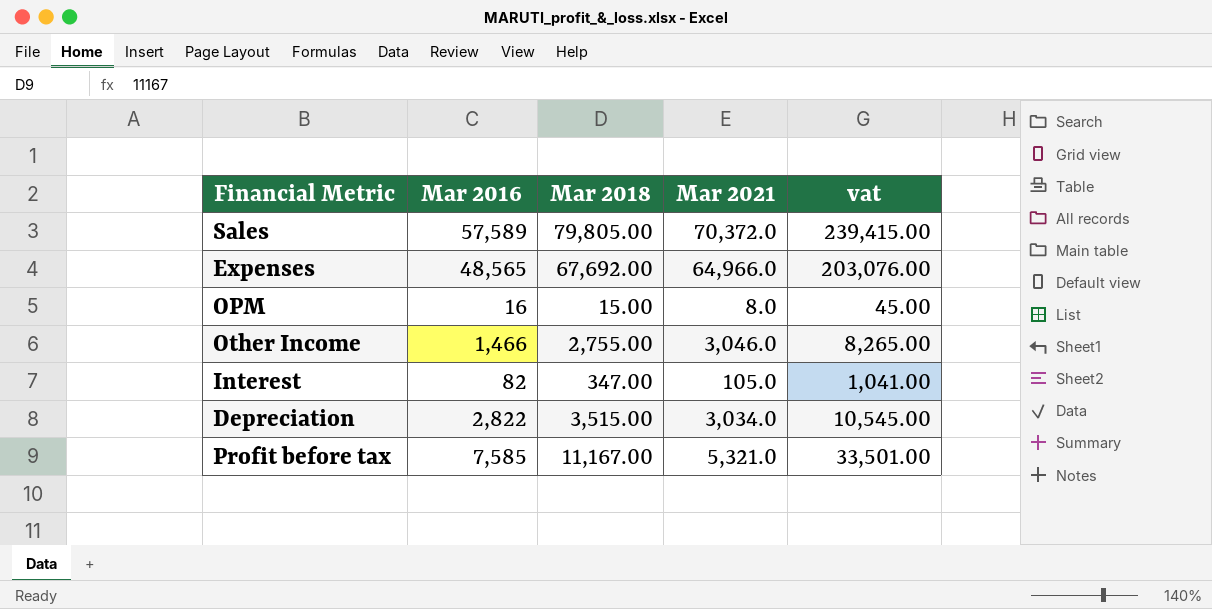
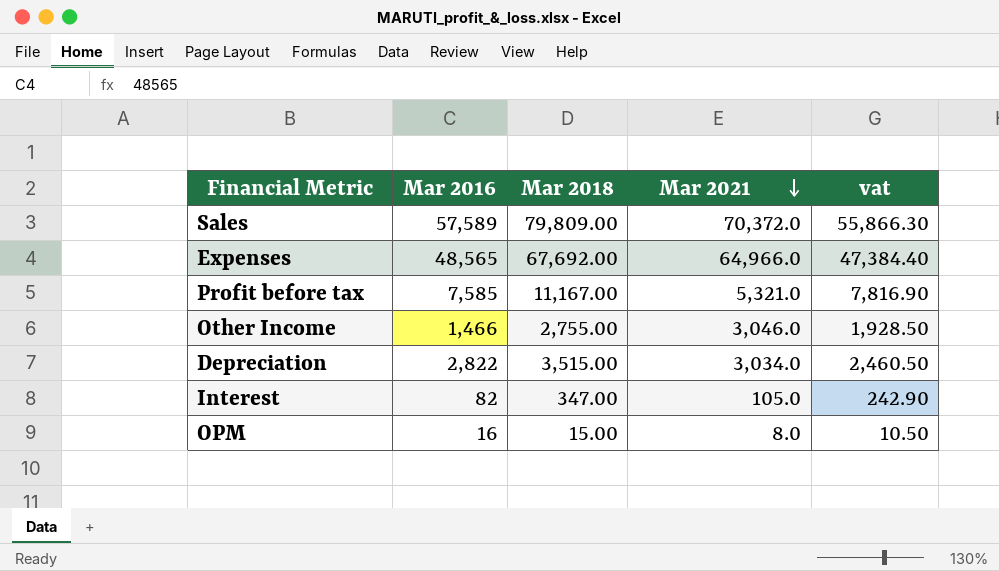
row order: none -> Mar 2021 descending
column vat | formula: [Mar 2018] * 3 -> [Mar 2018] * 0.7
Sales | Mar 2018: 79,805.00 -> 79,809.00

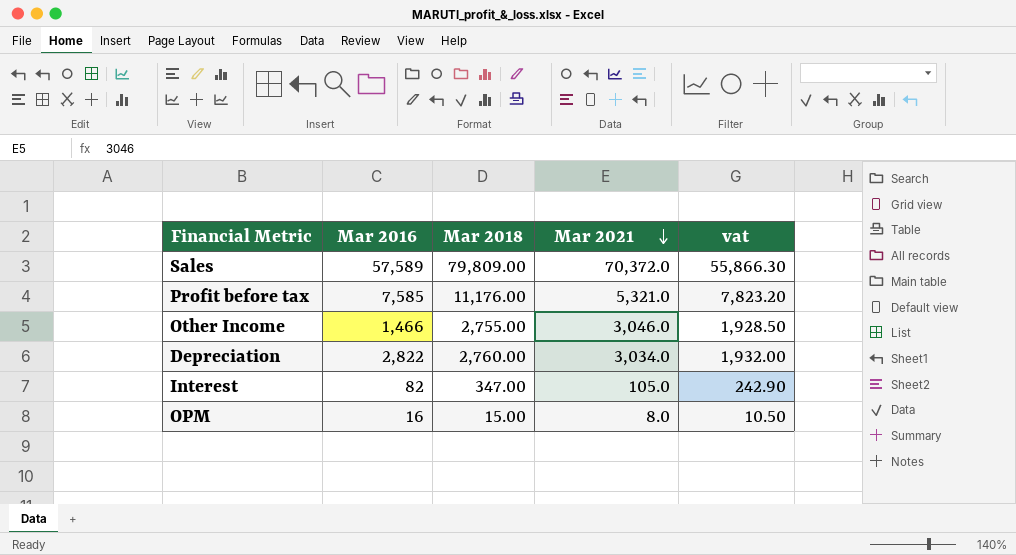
row Expenses: 48,565 | 67,692.00 | 64,966.0 | 47,384.40 -> none
Profit before tax | Mar 2018: 11,167.00 -> 11,176.00
Profit before tax | vat: 7,816.90 -> 7,823.20
Depreciation | Mar 2018: 3,515.00 -> 2,760.00
Depreciation | vat: 2,460.50 -> 1,932.00

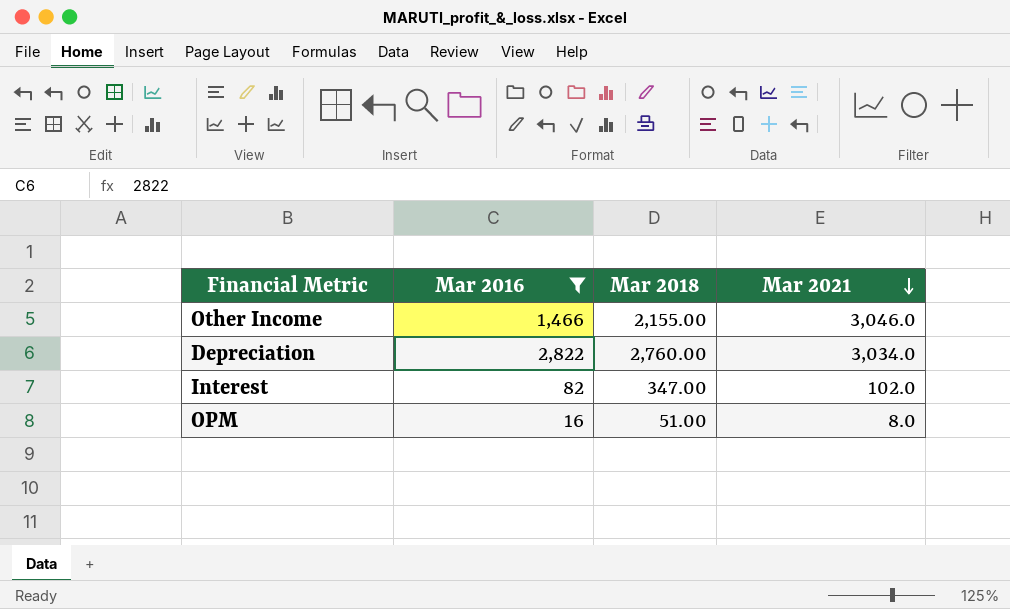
filter: none -> Mar 2016 <= 2,822
column vat | formula: [Mar 2018] * 0.7 -> none
Other Income | Mar 2018: 2,755.00 -> 2,155.00
Interest | Mar 2021: 105.0 -> 102.0
OPM | Mar 2018: 15.00 -> 51.00

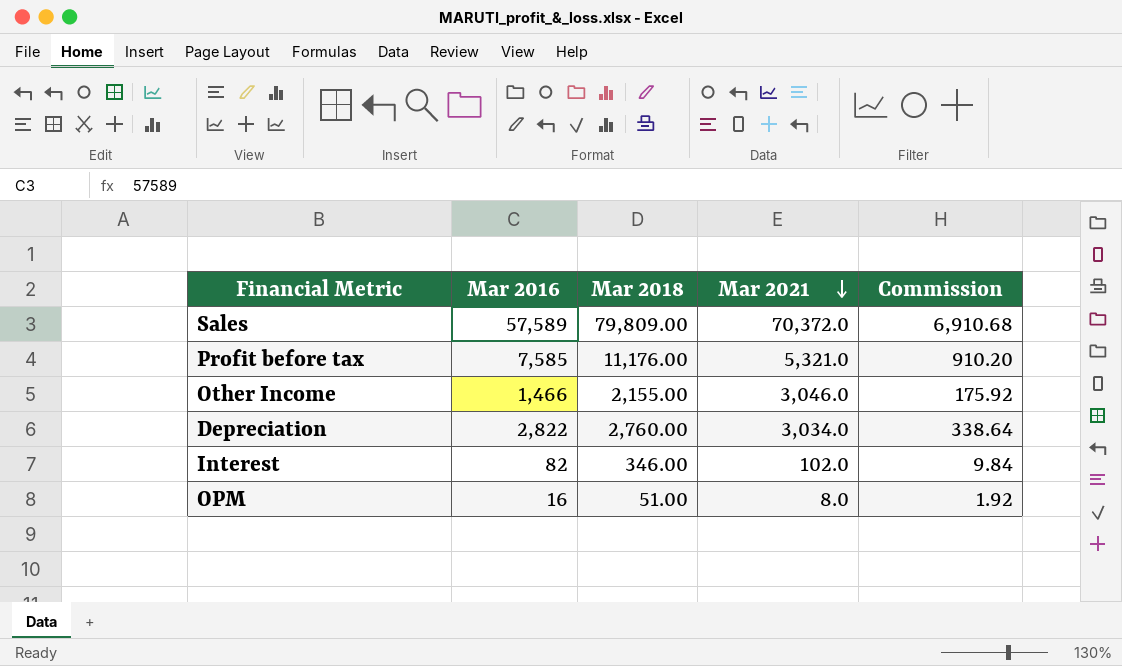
filter: Mar 2016 <= 2,822 -> none
column Commission | formula: none -> [Mar 2016] * 0.12
Interest | Mar 2018: 347.00 -> 346.00

